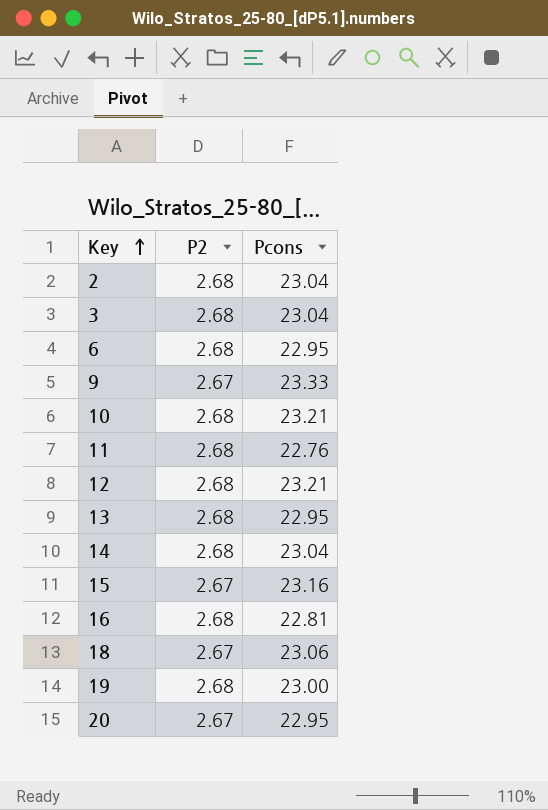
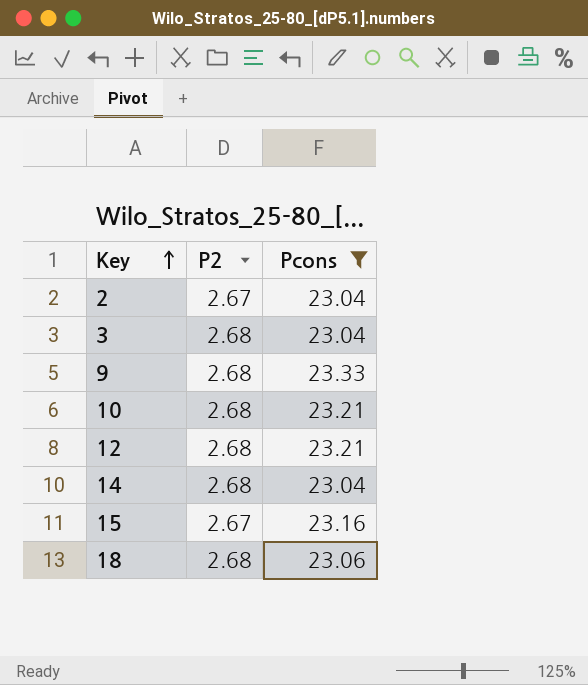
filter: none -> Pcons >= 23.04
2 | P2: 2.68 -> 2.67
9 | P2: 2.67 -> 2.68
18 | P2: 2.67 -> 2.68

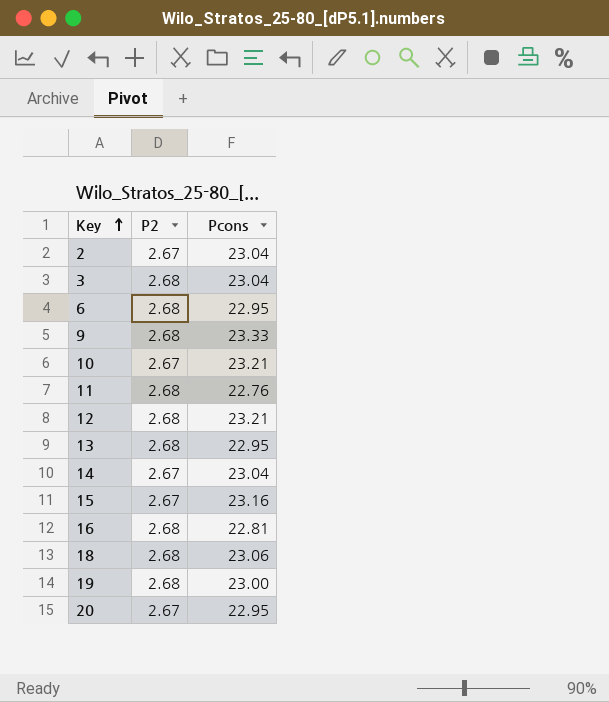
filter: Pcons >= 23.04 -> none
10 | P2: 2.68 -> 2.67
14 | P2: 2.68 -> 2.67

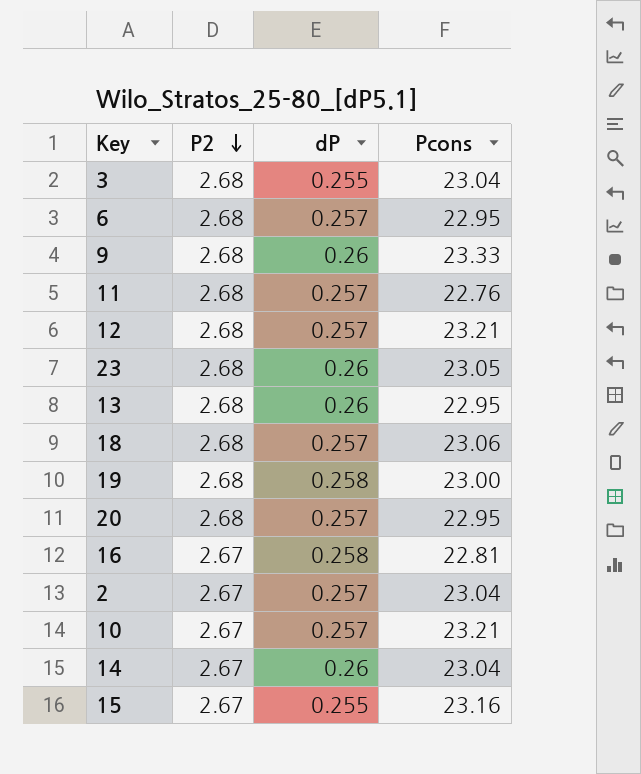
row order: Key ascending -> P2 descending
column dP | position: none -> 3
row 23: none -> 2.68 | 0.26 | 23.05
20 | P2: 2.67 -> 2.68
16 | P2: 2.68 -> 2.67

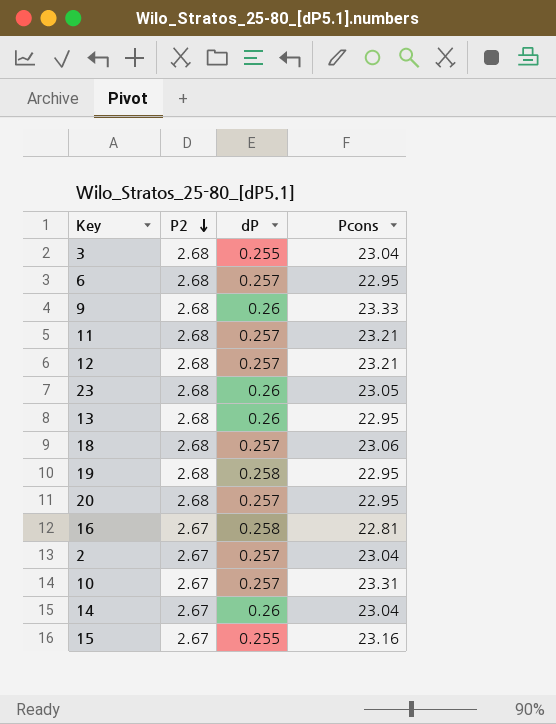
11 | Pcons: 22.76 -> 23.21
19 | Pcons: 23.00 -> 22.95
10 | Pcons: 23.21 -> 23.31

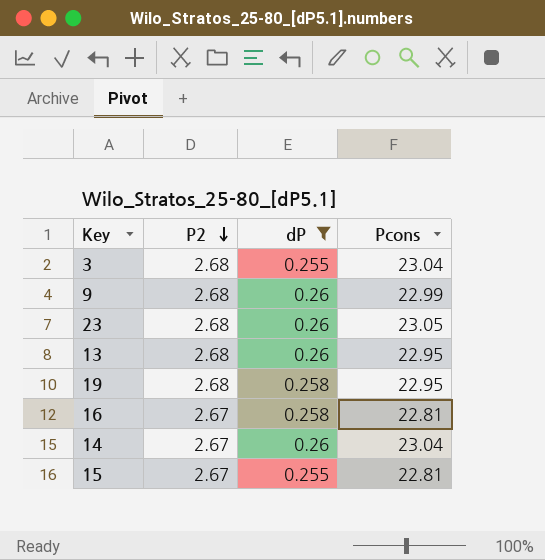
filter: none -> dP != 0.257
9 | Pcons: 23.33 -> 22.99
15 | Pcons: 23.16 -> 22.81

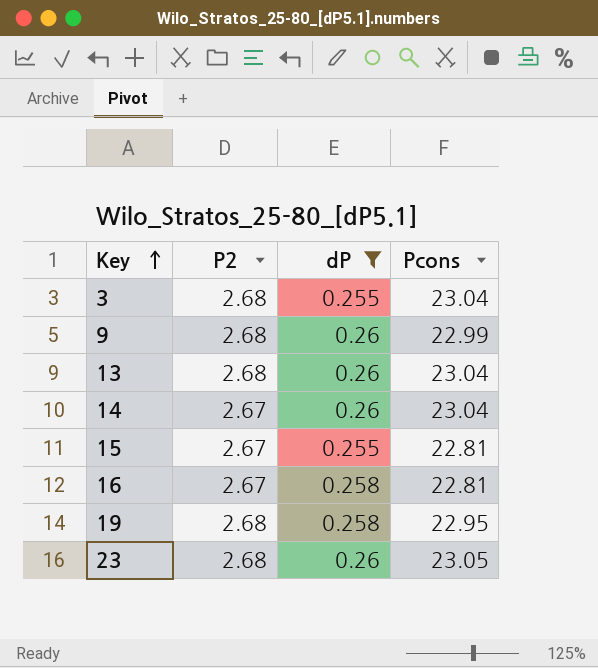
row order: P2 descending -> Key ascending
13 | Pcons: 22.95 -> 23.04

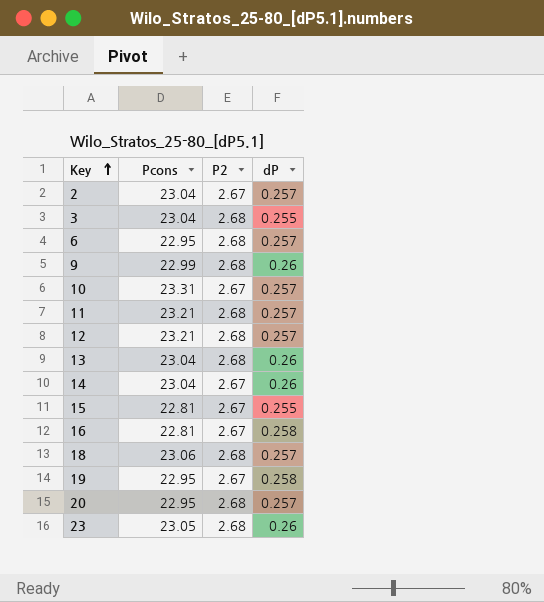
filter: dP != 0.257 -> none
column Pcons | position: 4 -> 2
19 | P2: 2.68 -> 2.67

